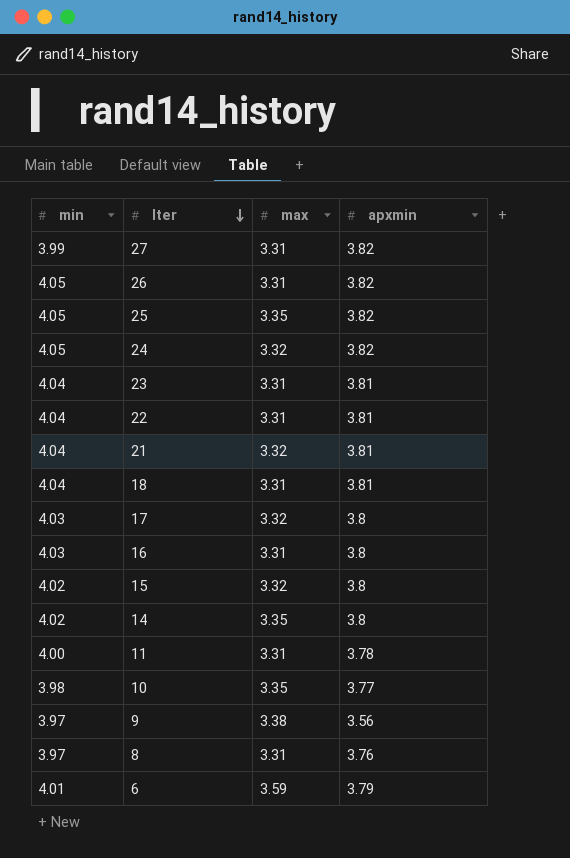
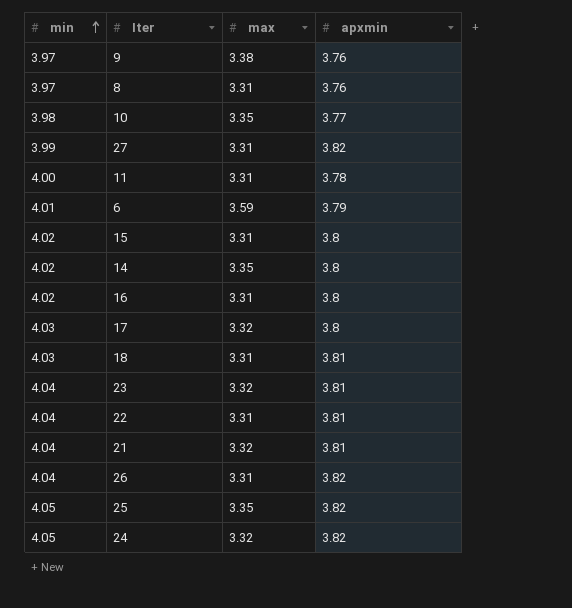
row order: Iter descending -> min ascending
9 | apxmin: 3.56 -> 3.76
15 | max: 3.32 -> 3.31
16 | min: 4.03 -> 4.02
18 | min: 4.04 -> 4.03
23 | max: 3.31 -> 3.32
26 | min: 4.05 -> 4.04

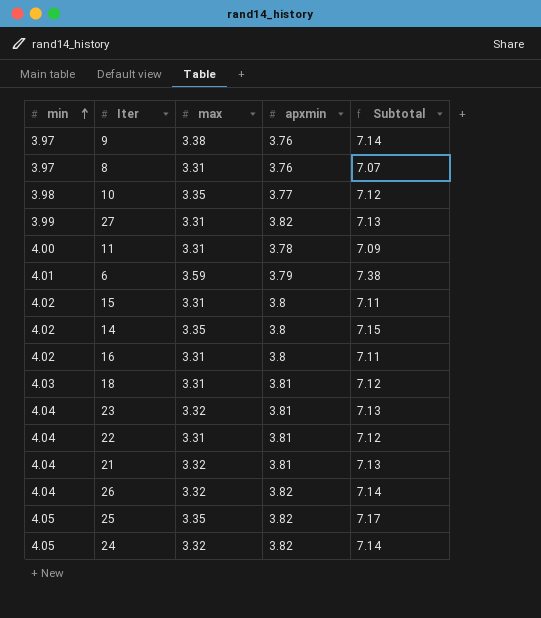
column Subtotal | formula: none -> [max] + [apxmin]
row 17: 4.03 | 3.32 | 3.8 -> none
26 | max: 3.31 -> 3.32

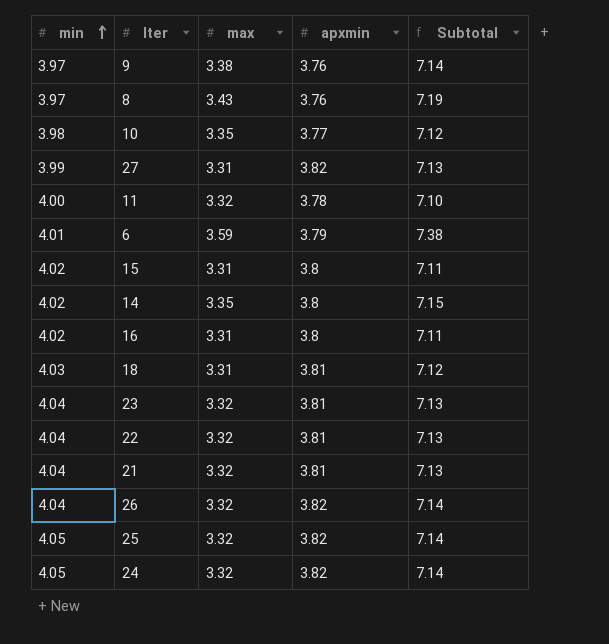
8 | max: 3.31 -> 3.43
8 | Subtotal: 7.07 -> 7.19
11 | max: 3.31 -> 3.32
11 | Subtotal: 7.09 -> 7.10
22 | max: 3.31 -> 3.32
22 | Subtotal: 7.12 -> 7.13
25 | max: 3.35 -> 3.32
25 | Subtotal: 7.17 -> 7.14

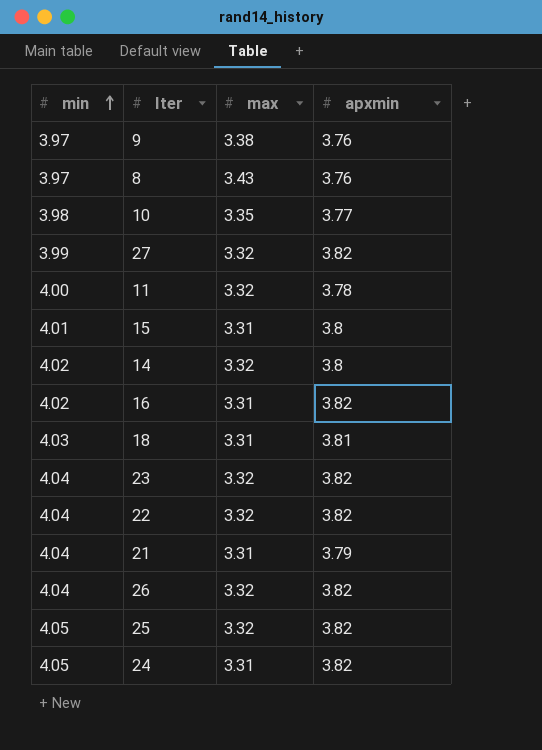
column Subtotal | formula: [max] + [apxmin] -> none
row 6: 4.01 | 3.59 | 3.79 | 7.38 -> none
27 | max: 3.31 -> 3.32
15 | min: 4.02 -> 4.01
14 | max: 3.35 -> 3.32
16 | apxmin: 3.8 -> 3.82
23 | apxmin: 3.81 -> 3.82
22 | apxmin: 3.81 -> 3.82
21 | max: 3.32 -> 3.31
21 | apxmin: 3.81 -> 3.79
24 | max: 3.32 -> 3.31

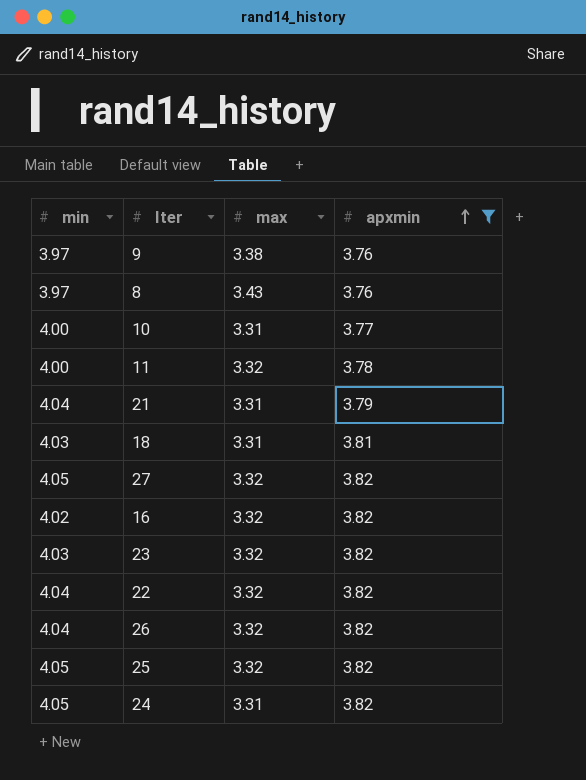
filter: none -> apxmin != 3.8
row order: min ascending -> apxmin ascending
10 | min: 3.98 -> 4.00
10 | max: 3.35 -> 3.31
27 | min: 3.99 -> 4.05
16 | max: 3.31 -> 3.32
23 | min: 4.04 -> 4.03

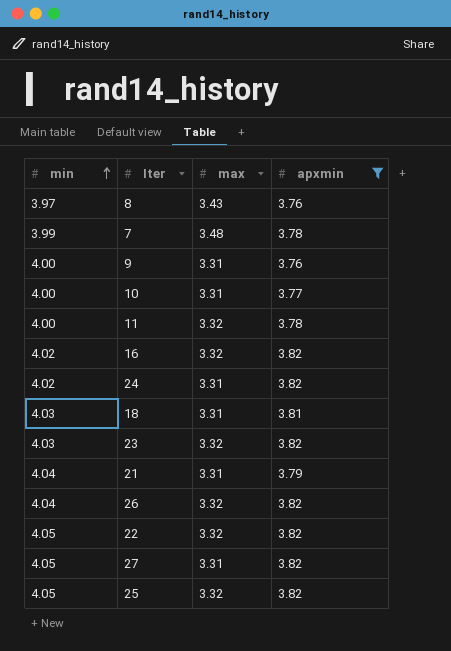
row order: apxmin ascending -> min ascending
row 7: none -> 3.99 | 3.48 | 3.78
9 | min: 3.97 -> 4.00
9 | max: 3.38 -> 3.31
24 | min: 4.05 -> 4.02
22 | min: 4.04 -> 4.05
27 | max: 3.32 -> 3.31

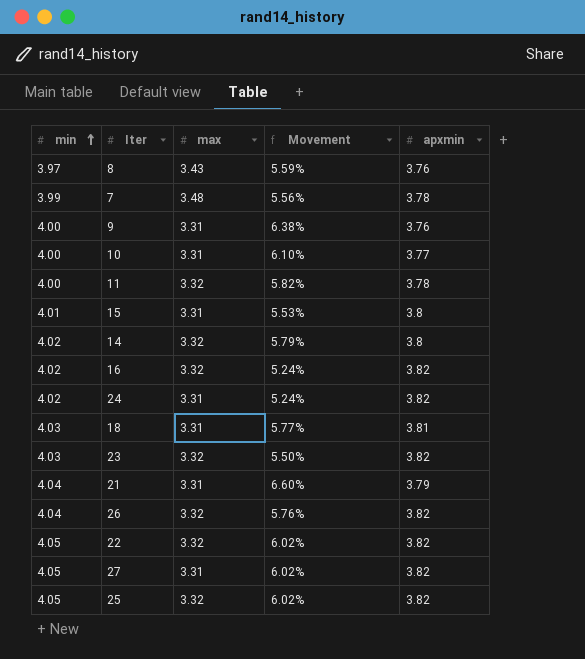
filter: apxmin != 3.8 -> none
column Movement | formula: none -> ([min] - [apxmin]) / [apxmin]

